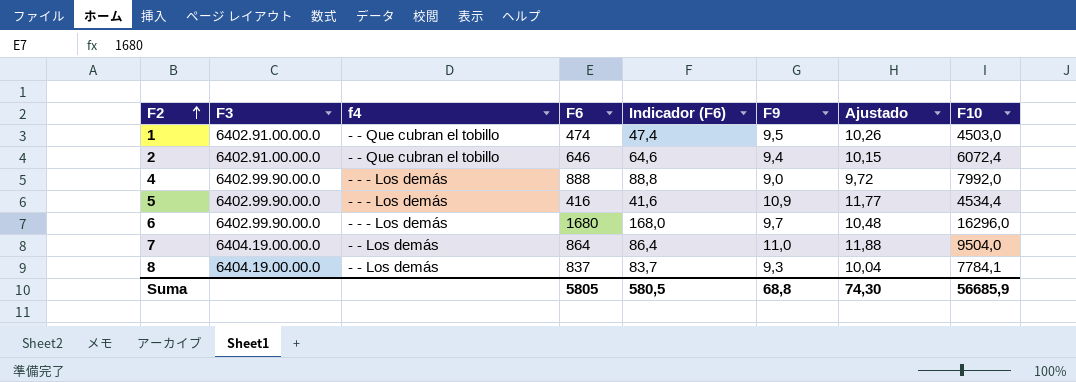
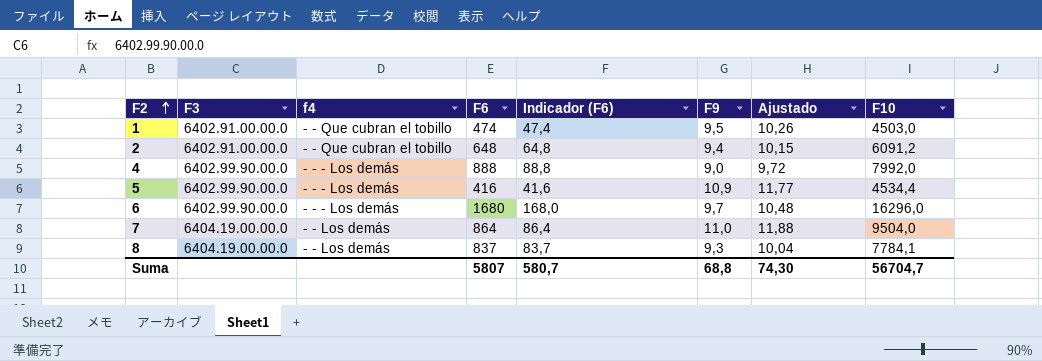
2 | F6: 646 -> 648
2 | Indicador (F6): 64,6 -> 64,8
2 | F10: 6072,4 -> 6091,2
Suma | F6: 5805 -> 5807
Suma | Indicador (F6): 580,5 -> 580,7
Suma | F10: 56685,9 -> 56704,7

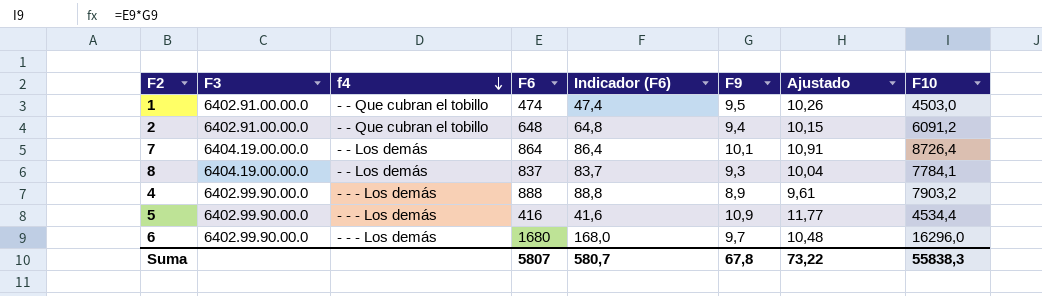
row order: F2 ascending -> f4 descending
7 | F9: 11,0 -> 10,1
7 | Ajustado: 11,88 -> 10,91
7 | F10: 9504,0 -> 8726,4
4 | F9: 9,0 -> 8,9
4 | Ajustado: 9,72 -> 9,61
4 | F10: 7992,0 -> 7903,2
Suma | F9: 68,8 -> 67,8
Suma | Ajustado: 74,30 -> 73,22
Suma | F10: 56704,7 -> 55838,3

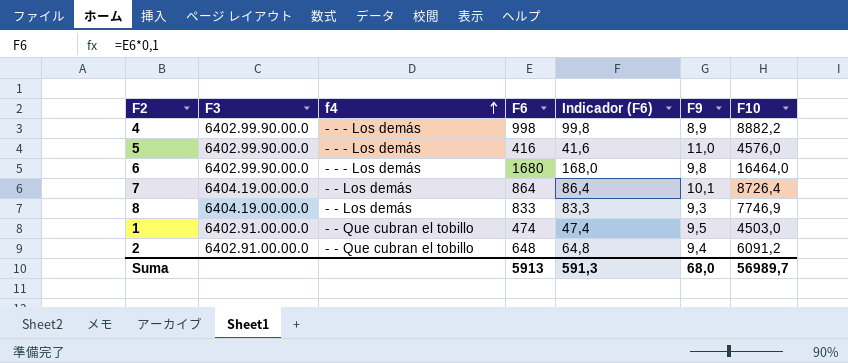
row order: f4 descending -> f4 ascending
column Ajustado | formula: [F9] * 1,08 -> none
4 | F6: 888 -> 998
4 | Indicador (F6): 88,8 -> 99,8
4 | F10: 7903,2 -> 8882,2
5 | F9: 10,9 -> 11,0
5 | F10: 4534,4 -> 4576,0
6 | F9: 9,7 -> 9,8
6 | F10: 16296,0 -> 16464,0
8 | F6: 837 -> 833
8 | Indicador (F6): 83,7 -> 83,3
8 | F10: 7784,1 -> 7746,9
Suma | F6: 5807 -> 5913
Suma | Indicador (F6): 580,7 -> 591,3
Suma | F9: 67,8 -> 68,0
Suma | F10: 55838,3 -> 56989,7

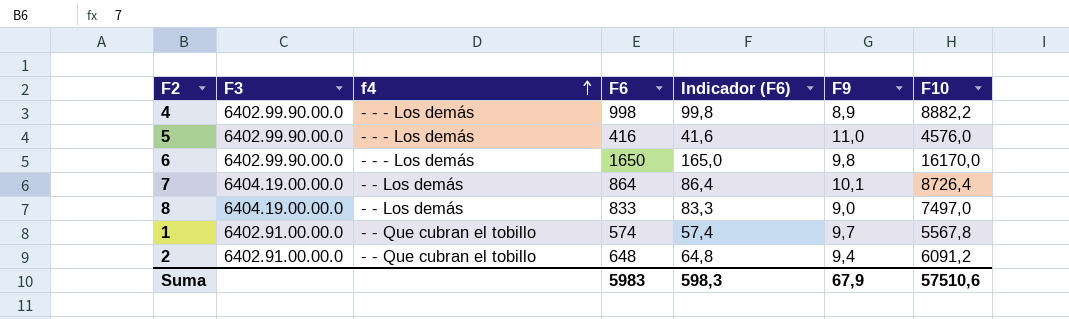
6 | F6: 1680 -> 1650
6 | Indicador (F6): 168,0 -> 165,0
6 | F10: 16464,0 -> 16170,0
8 | F9: 9,3 -> 9,0
8 | F10: 7746,9 -> 7497,0
1 | F6: 474 -> 574
1 | Indicador (F6): 47,4 -> 57,4
1 | F9: 9,5 -> 9,7
1 | F10: 4503,0 -> 5567,8
Suma | F6: 5913 -> 5983
Suma | Indicador (F6): 591,3 -> 598,3
Suma | F9: 68,0 -> 67,9
Suma | F10: 56989,7 -> 57510,6

